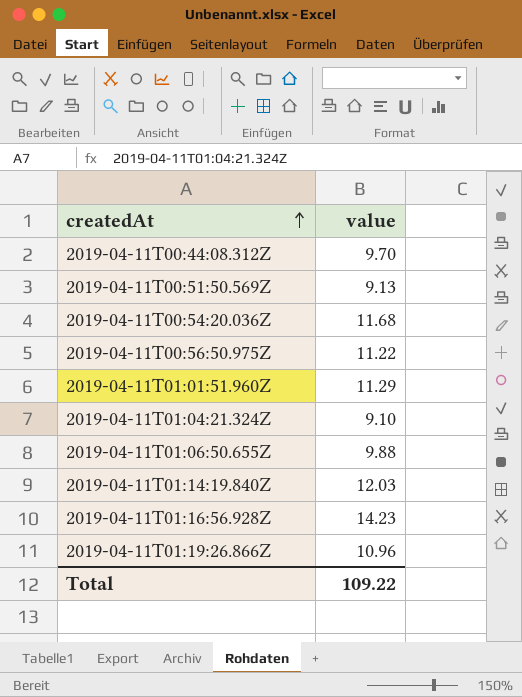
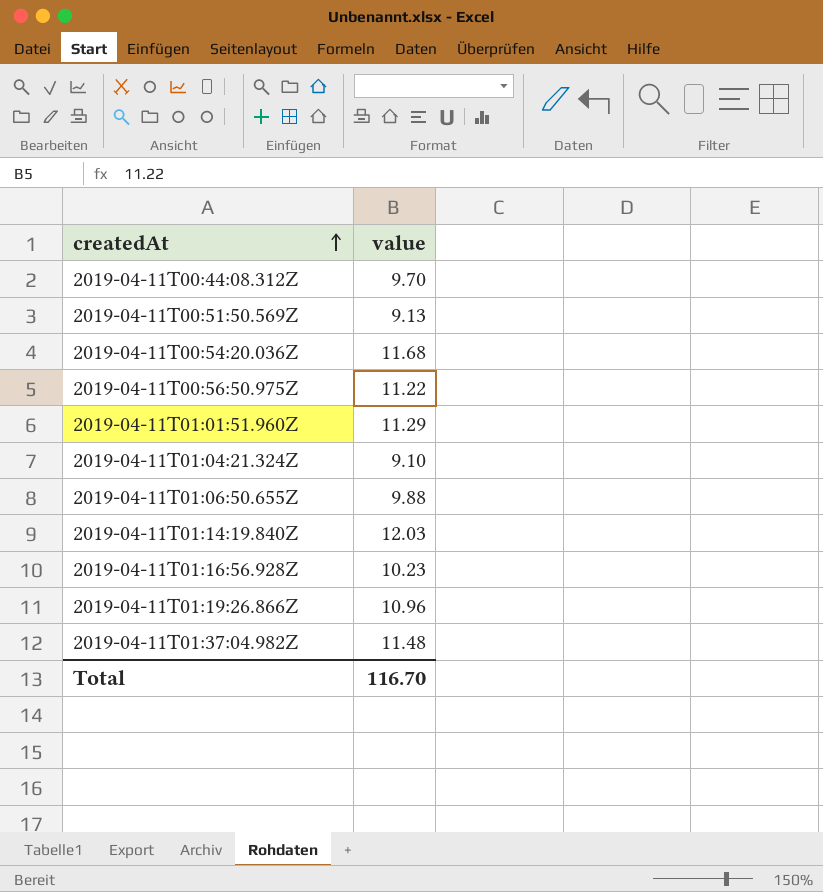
2019-04-11T01:16:56.928Z | value: 14.23 -> 10.23
row 2019-04-11T01:37:04.982Z: none -> 11.48
Total | value: 109.22 -> 116.70

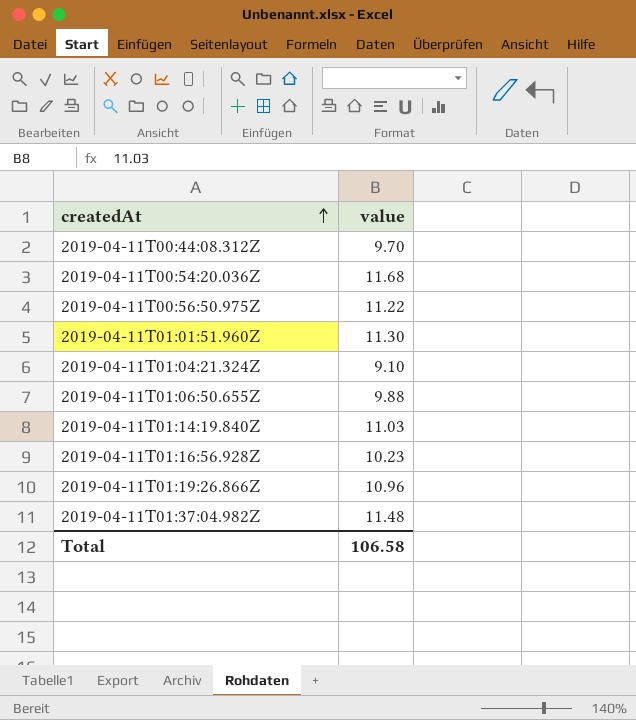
row 2019-04-11T00:51:50.569Z: 9.13 -> none
2019-04-11T01:01:51.960Z | value: 11.29 -> 11.30
2019-04-11T01:14:19.840Z | value: 12.03 -> 11.03
Total | value: 116.70 -> 106.58

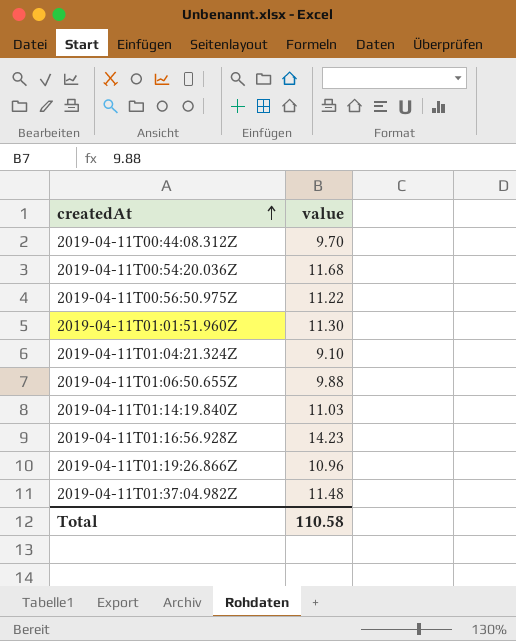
2019-04-11T01:16:56.928Z | value: 10.23 -> 14.23
Total | value: 106.58 -> 110.58

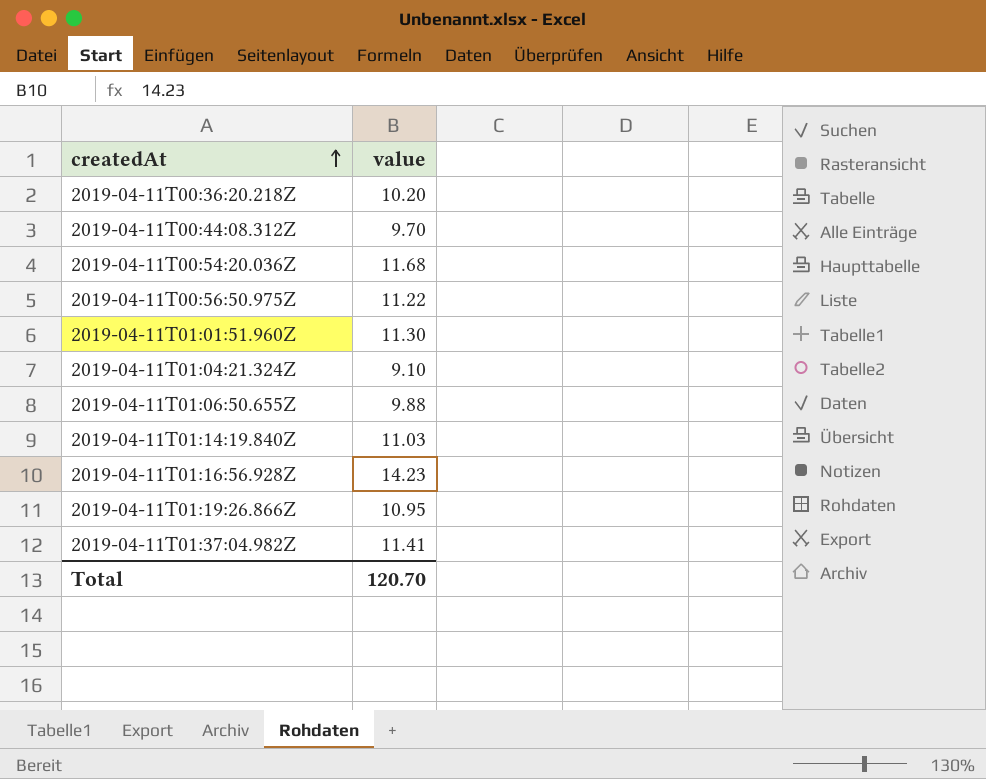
row 2019-04-11T00:36:20.218Z: none -> 10.20
2019-04-11T01:19:26.866Z | value: 10.96 -> 10.95
2019-04-11T01:37:04.982Z | value: 11.48 -> 11.41
Total | value: 110.58 -> 120.70

